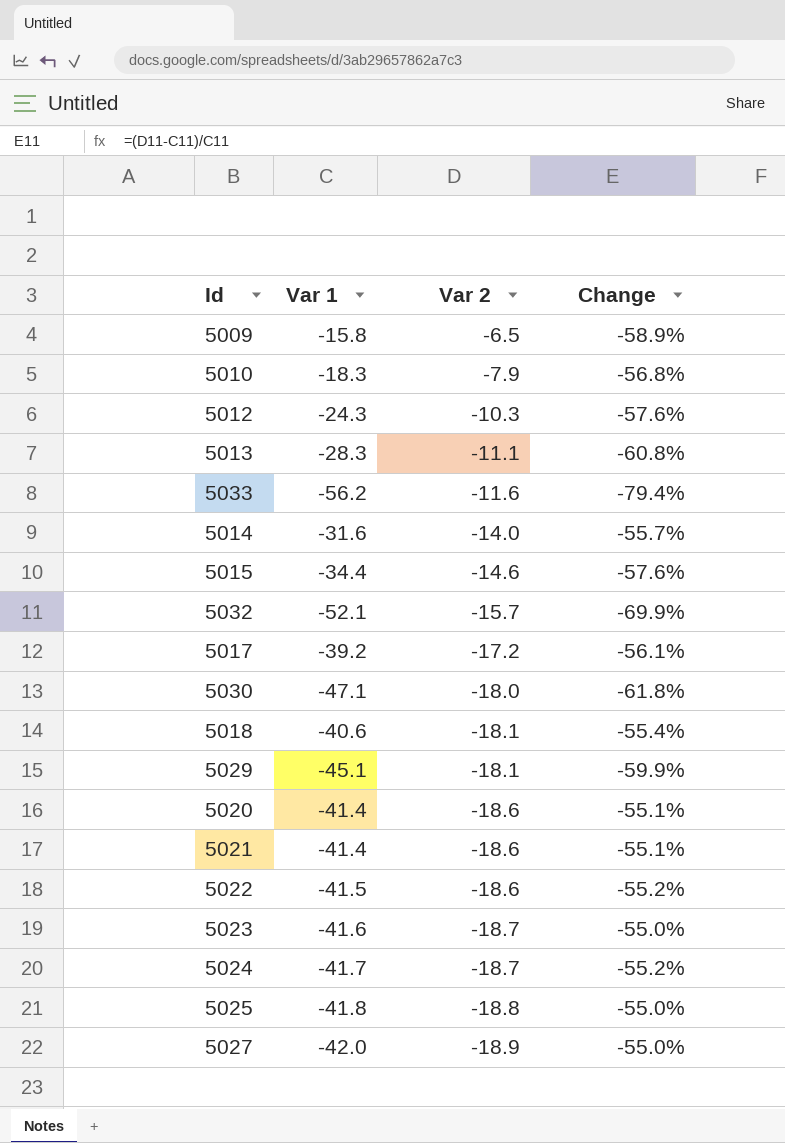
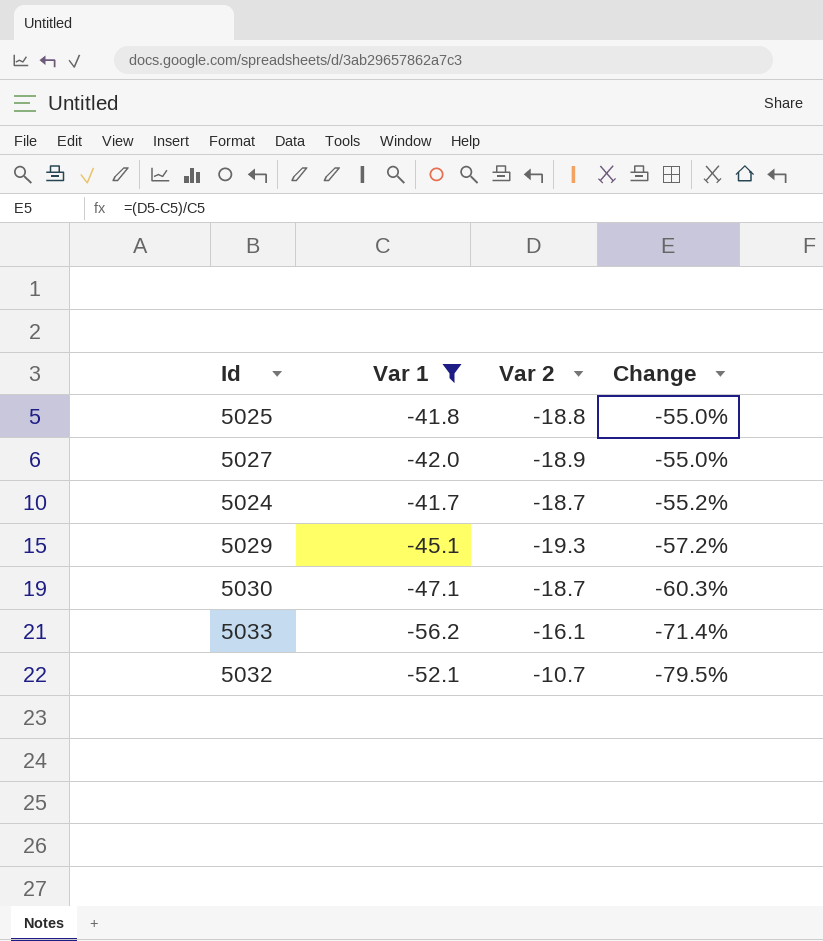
filter: none -> Var 1 <= -41.7
row order: Var 2 descending -> Change descending
5029 | Var 2: -18.1 -> -19.3
5029 | Change: -59.9% -> -57.2%
5030 | Var 2: -18.0 -> -18.7
5030 | Change: -61.8% -> -60.3%
5033 | Var 2: -11.6 -> -16.1
5033 | Change: -79.4% -> -71.4%
5032 | Var 2: -15.7 -> -10.7
5032 | Change: -69.9% -> -79.5%

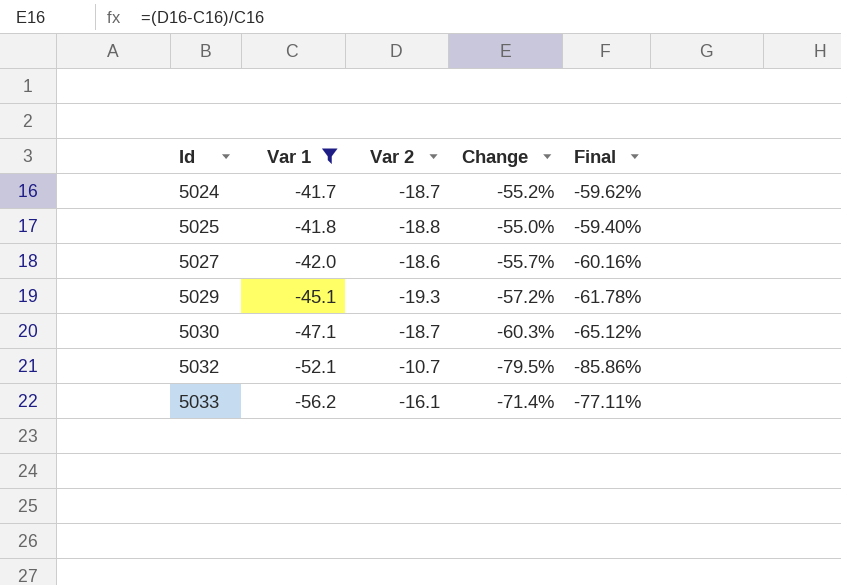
row order: Change descending -> Id ascending
column Final | formula: none -> [Change] * 1.08
5027 | Var 2: -18.9 -> -18.6
5027 | Change: -55.0% -> -55.7%

